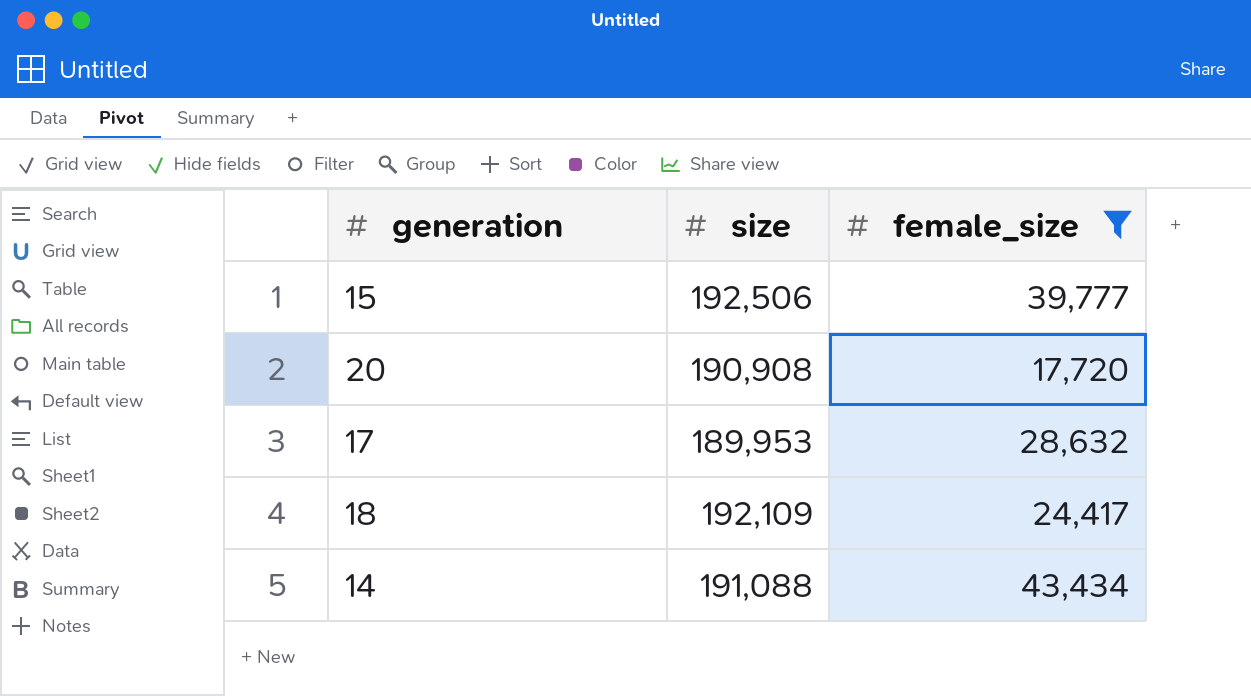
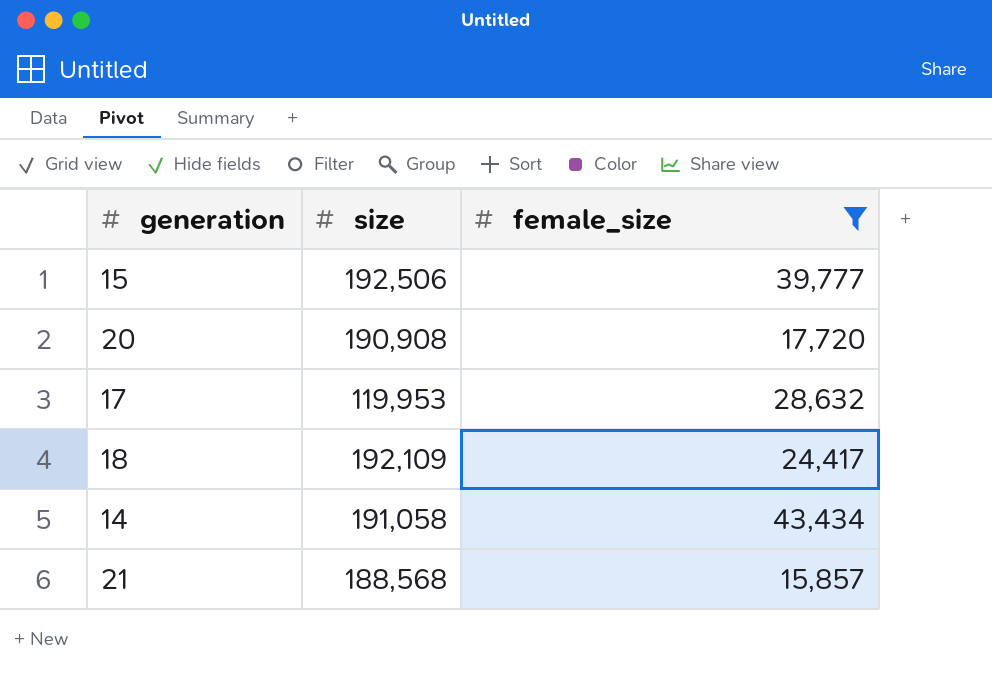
17 | size: 189,953 -> 119,953
14 | size: 191,088 -> 191,058
row 21: none -> 188,568 | 15,857

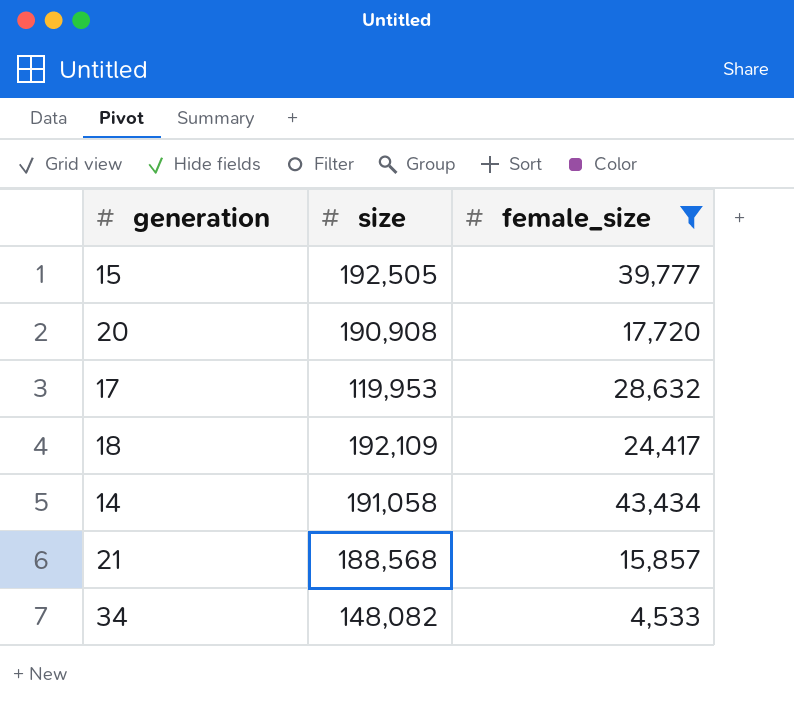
15 | size: 192,506 -> 192,505
row 34: none -> 148,082 | 4,533

